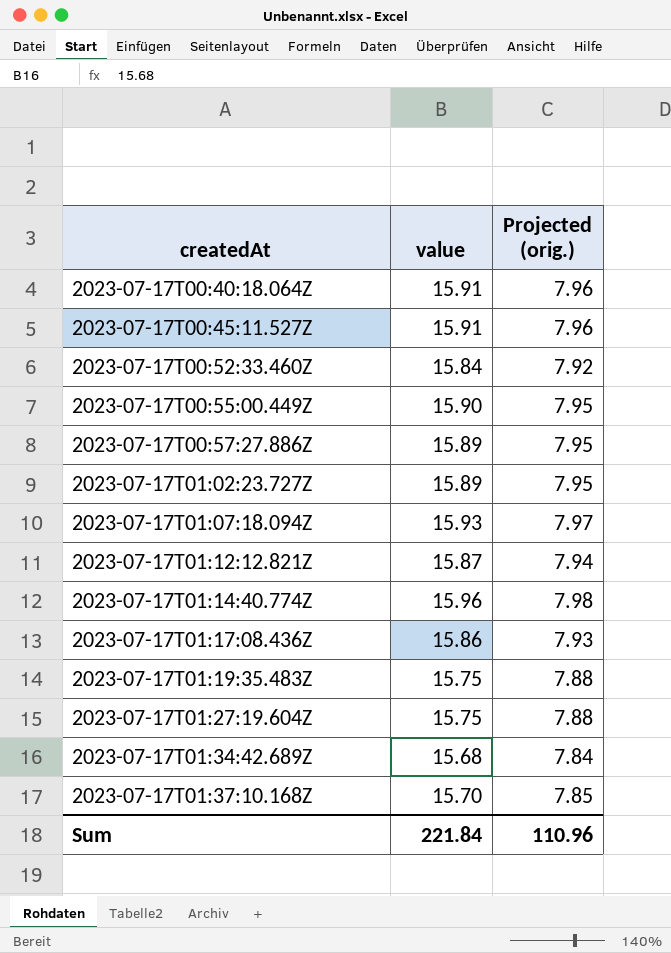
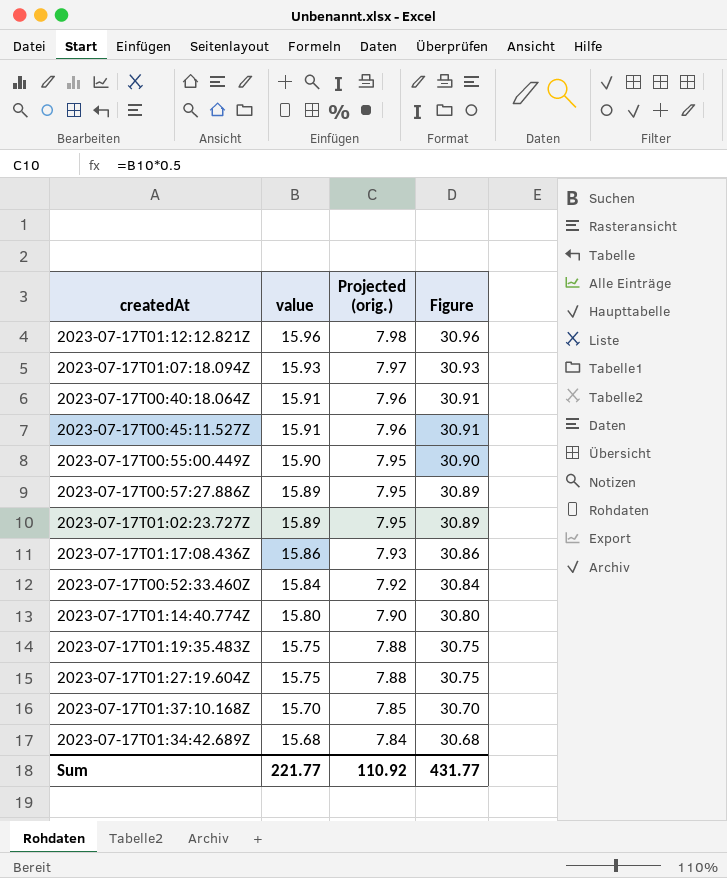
row order: createdAt ascending -> value descending
column Figure | formula: none -> [value] + 15
2023-07-17T01:12:12.821Z | value: 15.87 -> 15.96
2023-07-17T01:12:12.821Z | Projected (orig.): 7.94 -> 7.98
2023-07-17T01:14:40.774Z | value: 15.96 -> 15.80
2023-07-17T01:14:40.774Z | Projected (orig.): 7.98 -> 7.90
Sum | value: 221.84 -> 221.77
Sum | Projected (orig.): 110.96 -> 110.92

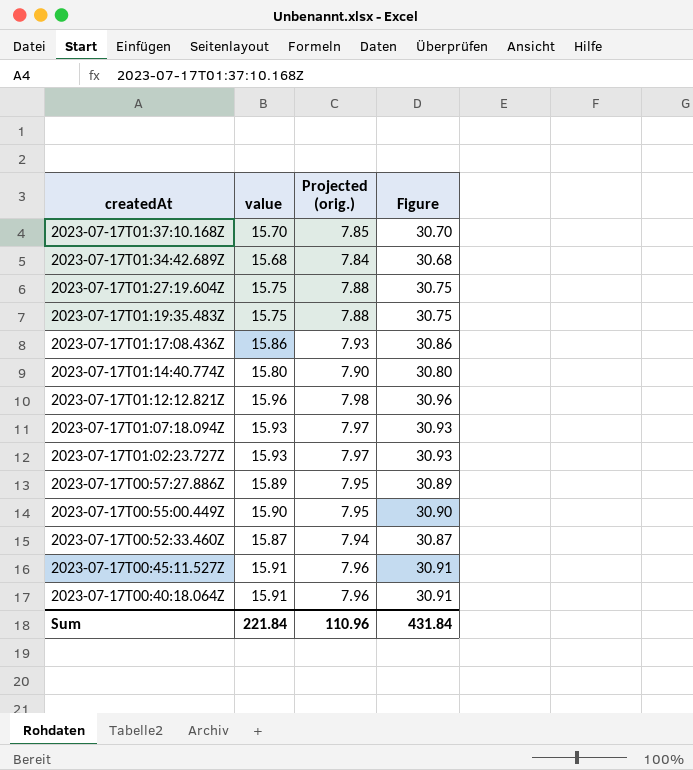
row order: value descending -> createdAt descending
2023-07-17T01:02:23.727Z | value: 15.89 -> 15.93
2023-07-17T01:02:23.727Z | Projected (orig.): 7.95 -> 7.97
2023-07-17T01:02:23.727Z | Figure: 30.89 -> 30.93
2023-07-17T00:52:33.460Z | value: 15.84 -> 15.87
2023-07-17T00:52:33.460Z | Projected (orig.): 7.92 -> 7.94
2023-07-17T00:52:33.460Z | Figure: 30.84 -> 30.87
Sum | value: 221.77 -> 221.84
Sum | Projected (orig.): 110.92 -> 110.96
Sum | Figure: 431.77 -> 431.84

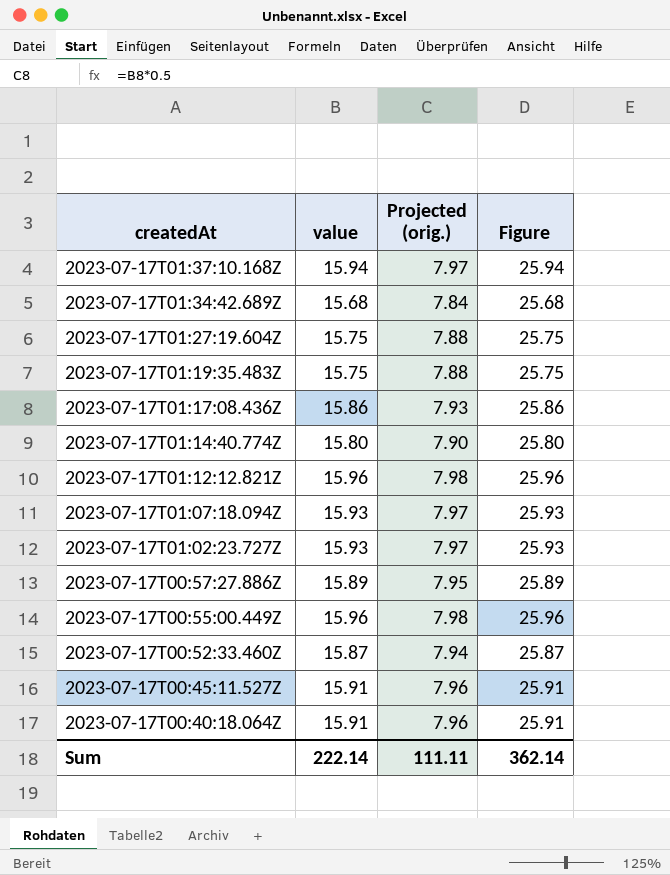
column Figure | formula: [value] + 15 -> [value] + 10
2023-07-17T01:37:10.168Z | value: 15.70 -> 15.94
2023-07-17T01:37:10.168Z | Projected (orig.): 7.85 -> 7.97
2023-07-17T00:55:00.449Z | value: 15.90 -> 15.96
2023-07-17T00:55:00.449Z | Projected (orig.): 7.95 -> 7.98
Sum | value: 221.84 -> 222.14
Sum | Projected (orig.): 110.96 -> 111.11
Sum | Figure: 431.84 -> 362.14

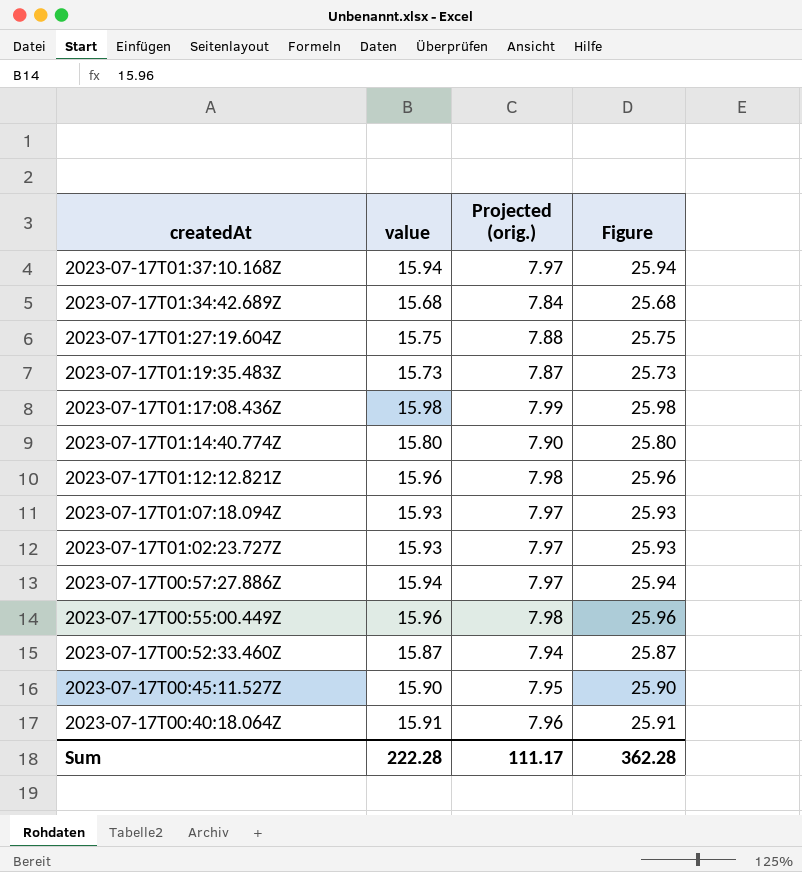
2023-07-17T01:19:35.483Z | value: 15.75 -> 15.73
2023-07-17T01:19:35.483Z | Projected (orig.): 7.88 -> 7.87
2023-07-17T01:19:35.483Z | Figure: 25.75 -> 25.73
2023-07-17T01:17:08.436Z | value: 15.86 -> 15.98
2023-07-17T01:17:08.436Z | Projected (orig.): 7.93 -> 7.99
2023-07-17T01:17:08.436Z | Figure: 25.86 -> 25.98
2023-07-17T00:57:27.886Z | value: 15.89 -> 15.94
2023-07-17T00:57:27.886Z | Projected (orig.): 7.95 -> 7.97
2023-07-17T00:57:27.886Z | Figure: 25.89 -> 25.94
2023-07-17T00:45:11.527Z | value: 15.91 -> 15.90
2023-07-17T00:45:11.527Z | Projected (orig.): 7.96 -> 7.95
2023-07-17T00:45:11.527Z | Figure: 25.91 -> 25.90
Sum | value: 222.14 -> 222.28
Sum | Projected (orig.): 111.11 -> 111.17
Sum | Figure: 362.14 -> 362.28

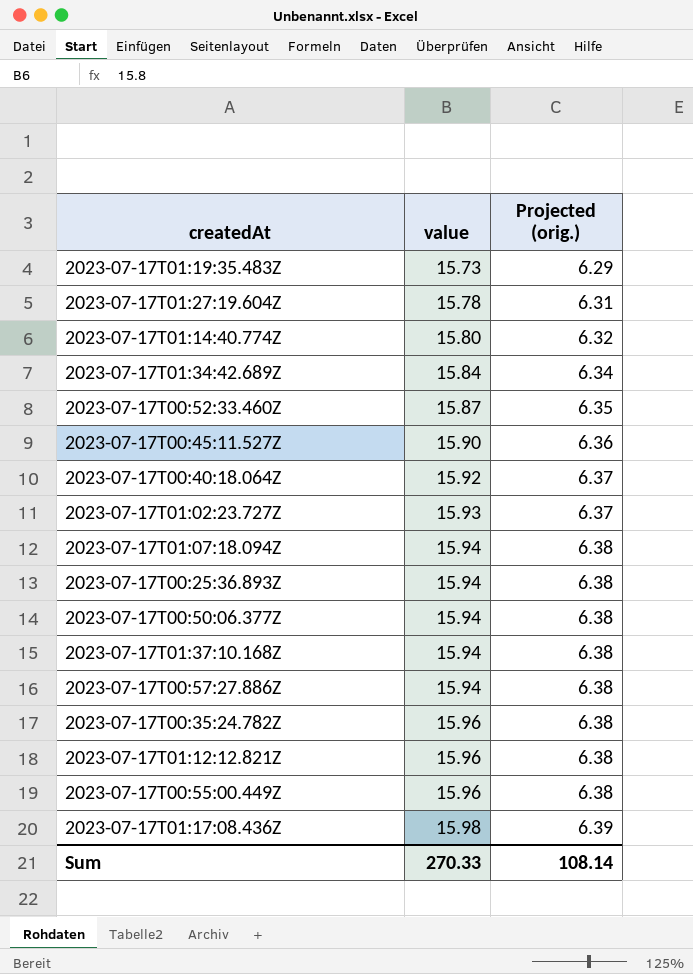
row order: createdAt descending -> value ascending
column Figure | formula: [value] + 10 -> none
column Projected (orig.) | formula: [value] * 0.5 -> [value] * 0.4
2023-07-17T01:27:19.604Z | value: 15.75 -> 15.78
2023-07-17T01:34:42.689Z | value: 15.68 -> 15.84
2023-07-17T00:40:18.064Z | value: 15.91 -> 15.92
2023-07-17T01:07:18.094Z | value: 15.93 -> 15.94
row 2023-07-17T00:25:36.893Z: none -> 15.94 | 6.38
row 2023-07-17T00:50:06.377Z: none -> 15.94 | 6.38
row 2023-07-17T00:35:24.782Z: none -> 15.96 | 6.38
Sum | value: 222.28 -> 270.33
Sum | Projected (orig.): 111.17 -> 108.14

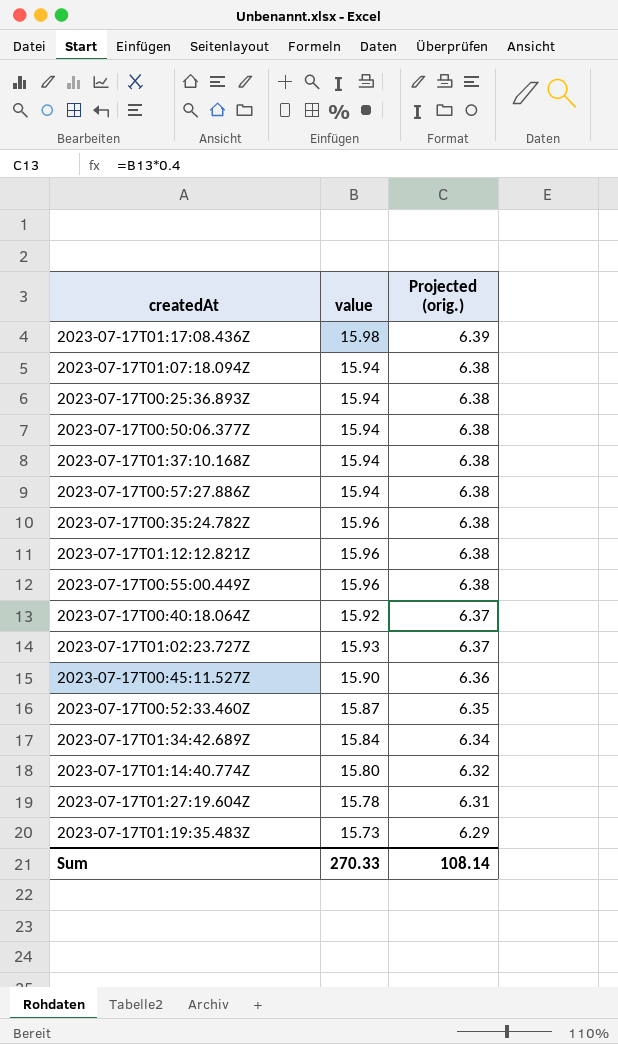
row order: value ascending -> Projected (orig.) descending

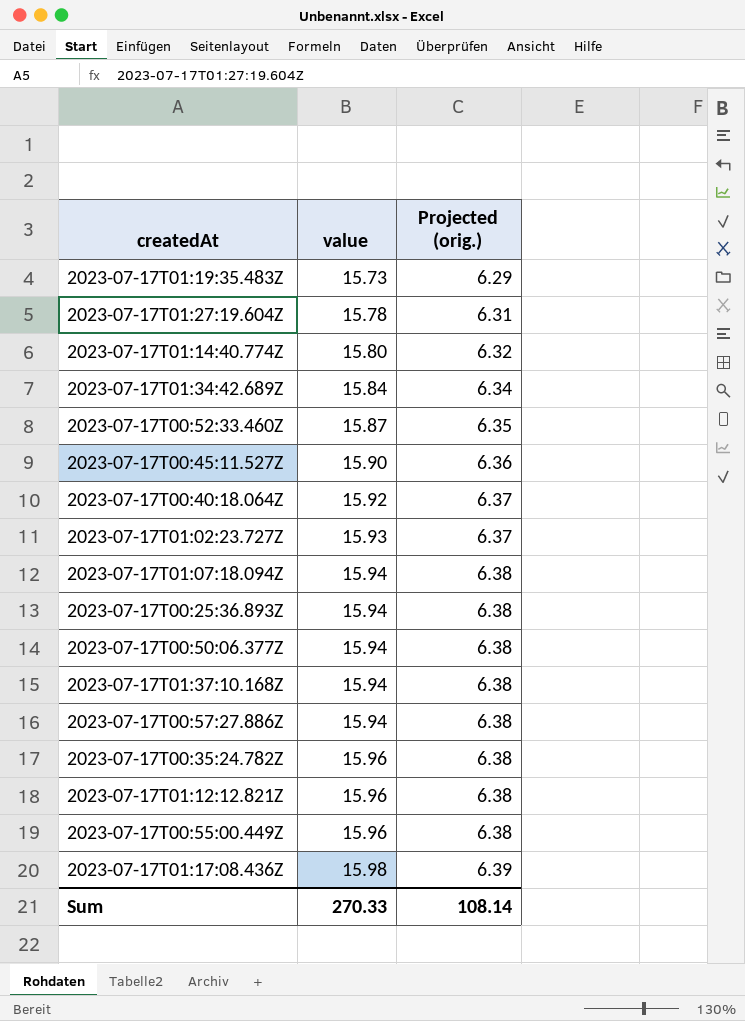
row order: Projected (orig.) descending -> value ascending

